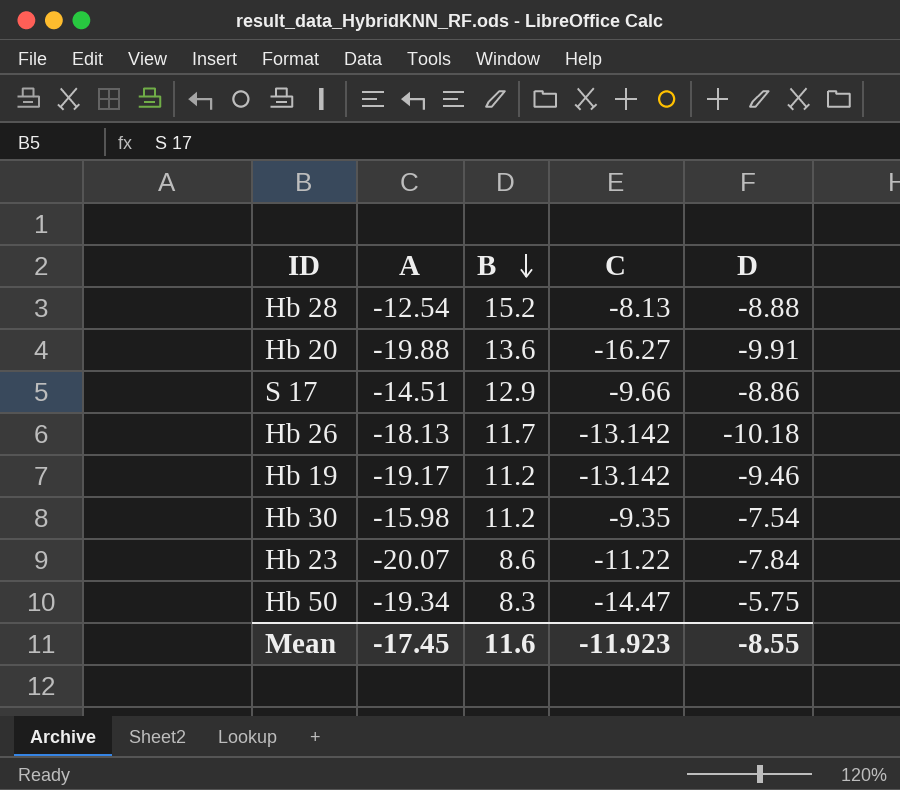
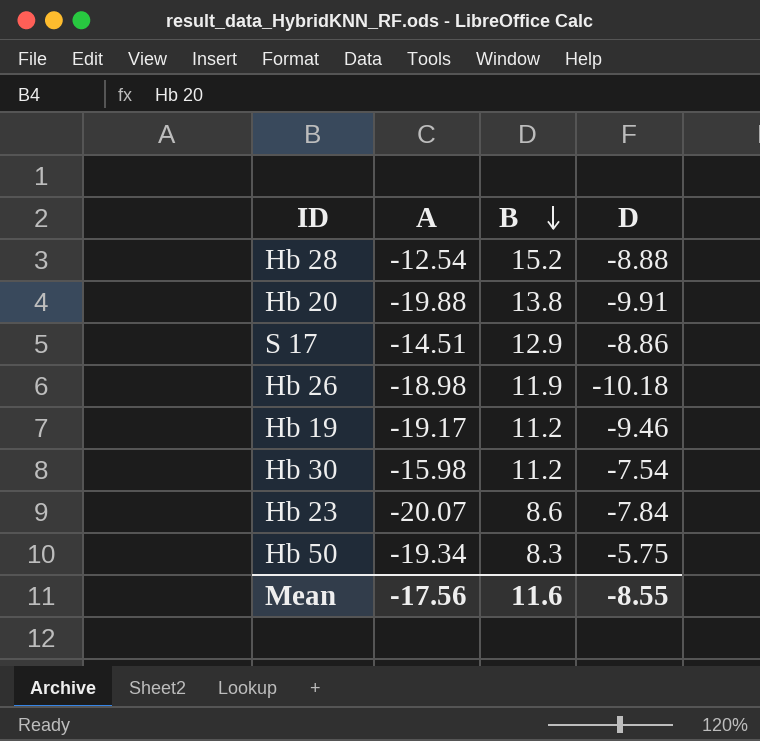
column C | position: 4 -> none
Hb 20 | B: 13.6 -> 13.8
Hb 26 | A: -18.13 -> -18.98
Hb 26 | B: 11.7 -> 11.9
Mean | A: -17.45 -> -17.56

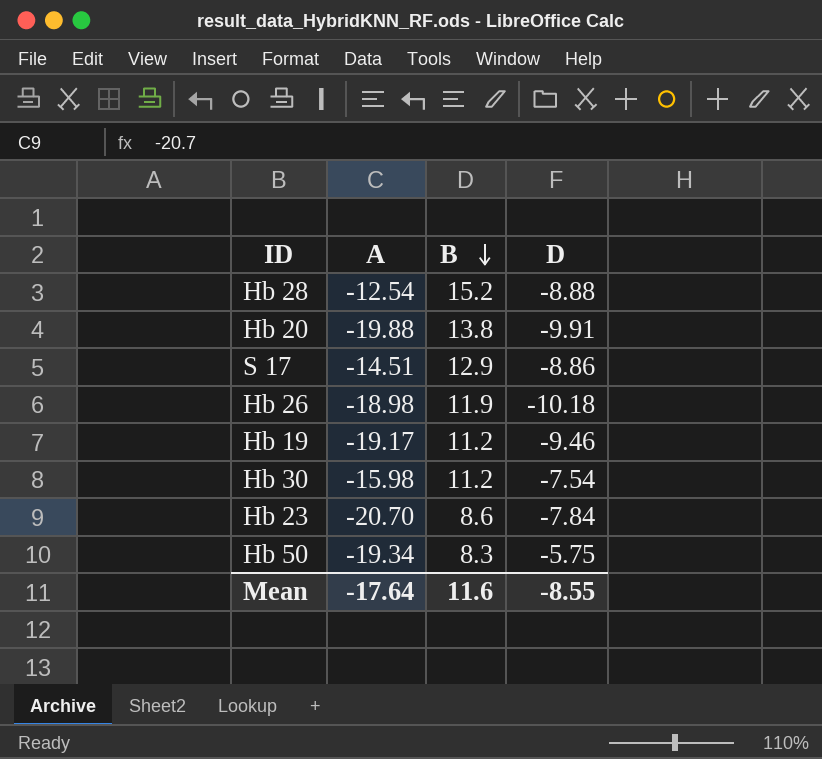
Hb 23 | A: -20.07 -> -20.70
Mean | A: -17.56 -> -17.64

